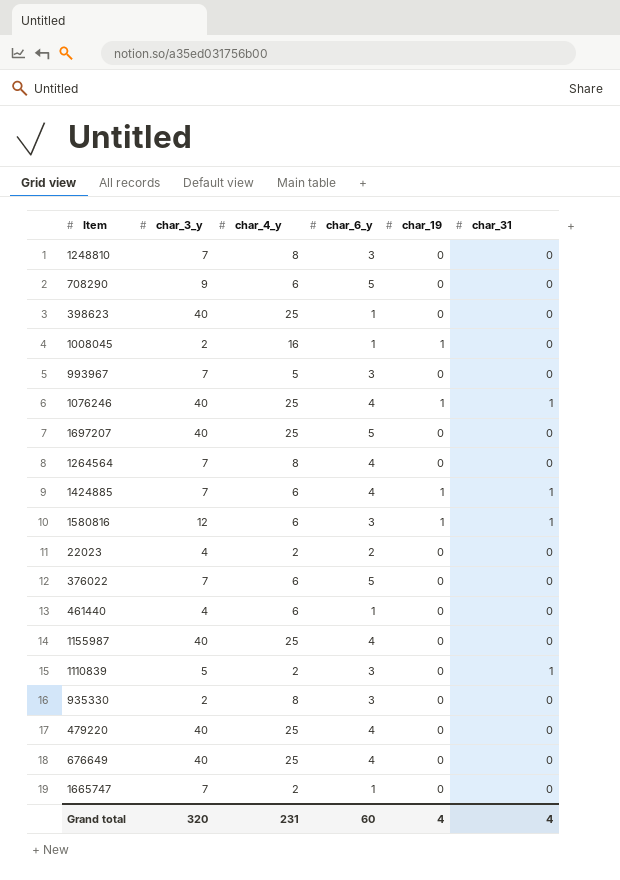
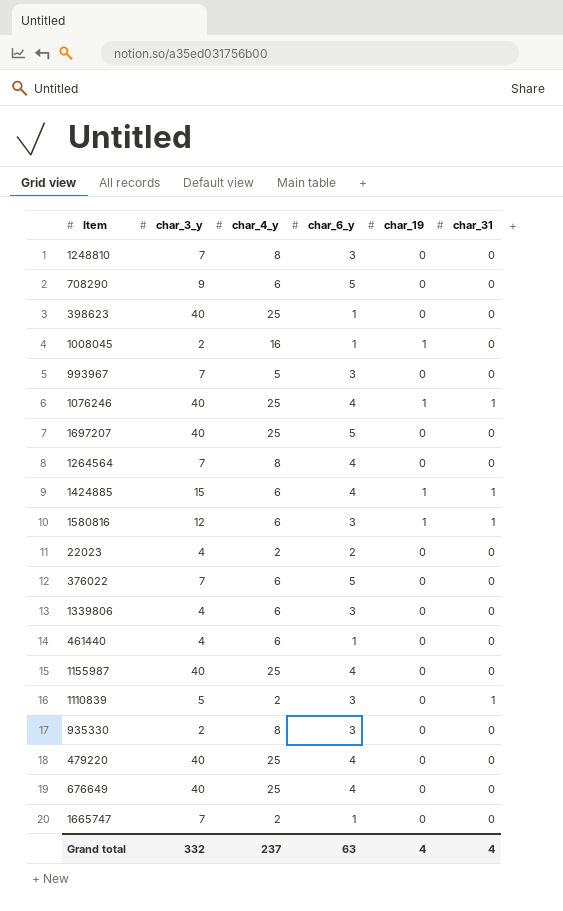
1424885 | char_3_y: 7 -> 15
row 1339806: none -> 4 | 6 | 3 | 0 | 0
Grand total | char_3_y: 320 -> 332
Grand total | char_4_y: 231 -> 237
Grand total | char_6_y: 60 -> 63

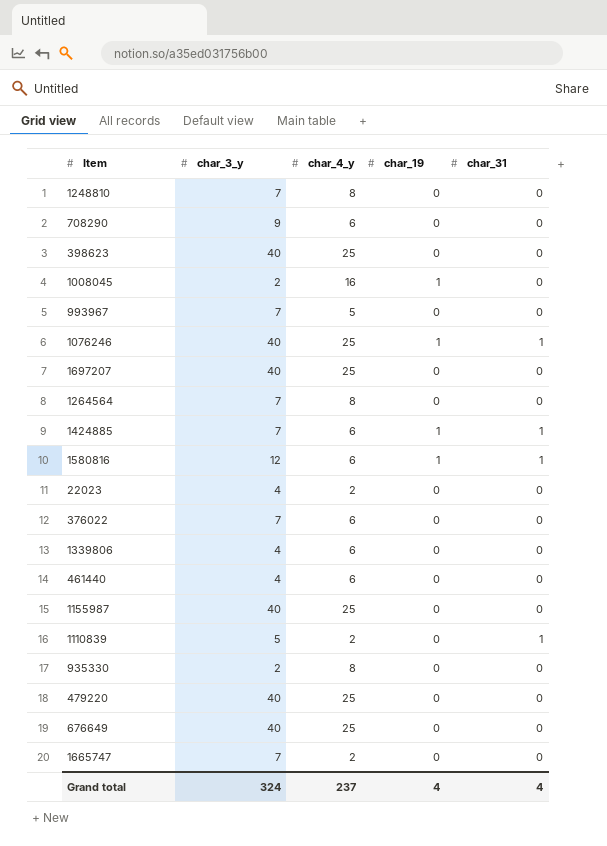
column char_6_y | position: 4 -> none
1424885 | char_3_y: 15 -> 7
Grand total | char_3_y: 332 -> 324

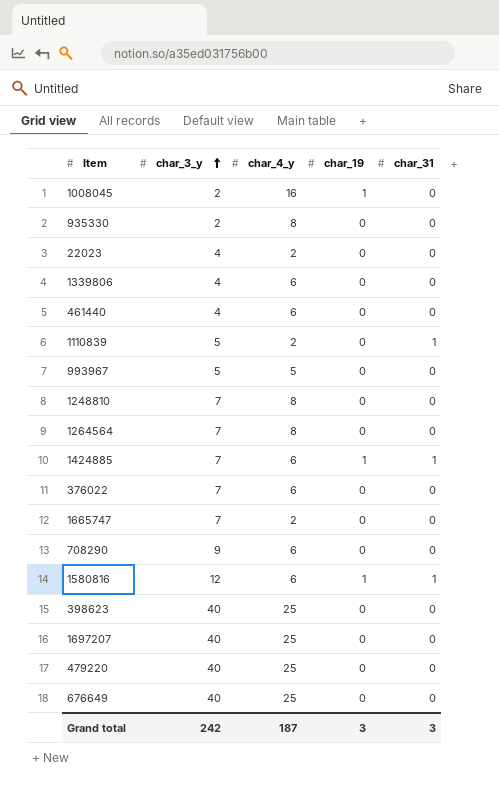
row order: none -> char_3_y ascending
row 1076246: 40 | 25 | 1 | 1 -> none
row 1155987: 40 | 25 | 0 | 0 -> none
993967 | char_3_y: 7 -> 5
Grand total | char_3_y: 324 -> 242
Grand total | char_4_y: 237 -> 187
Grand total | char_19: 4 -> 3
Grand total | char_31: 4 -> 3

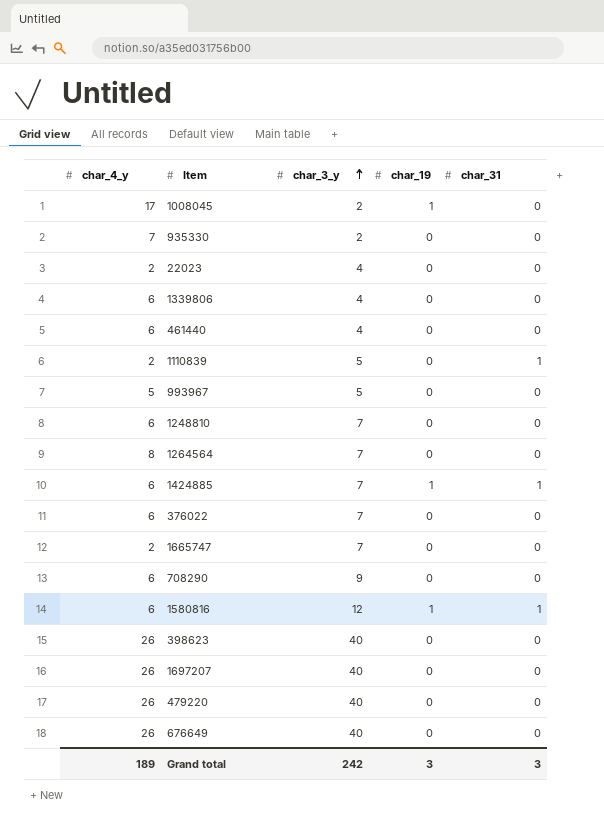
column char_4_y | position: 3 -> 1
1008045 | char_4_y: 16 -> 17
935330 | char_4_y: 8 -> 7
1248810 | char_4_y: 8 -> 6
398623 | char_4_y: 25 -> 26
1697207 | char_4_y: 25 -> 26
479220 | char_4_y: 25 -> 26
676649 | char_4_y: 25 -> 26
Grand total | char_4_y: 187 -> 189

